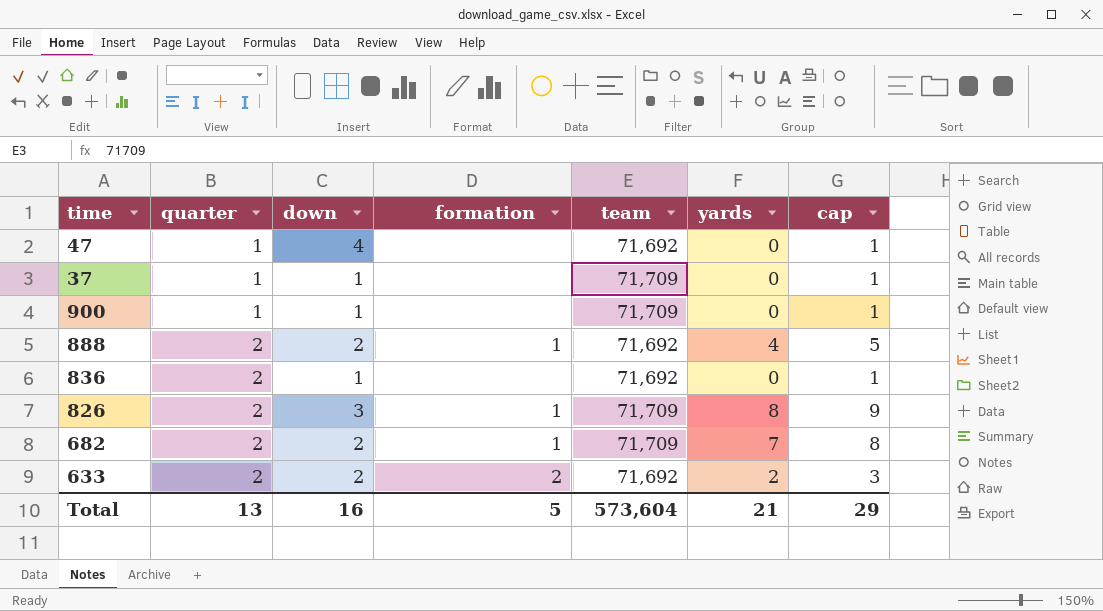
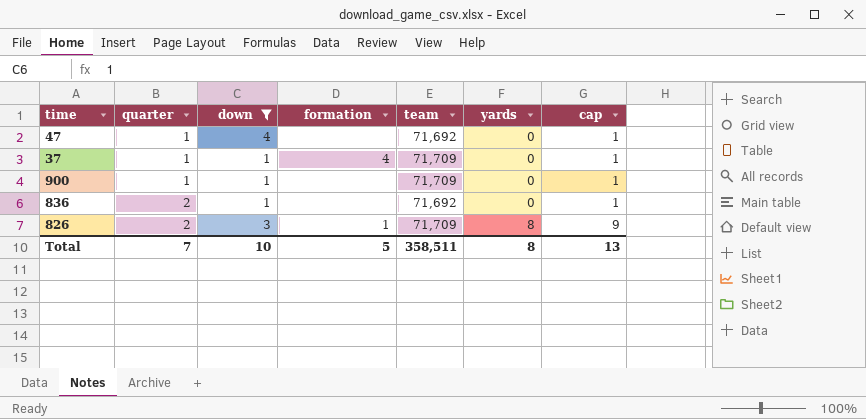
filter: none -> down != 2
37 | formation: none -> 4
Total | quarter: 13 -> 7
Total | down: 16 -> 10
Total | team: 573,604 -> 358,511
Total | yards: 21 -> 8
Total | cap: 29 -> 13

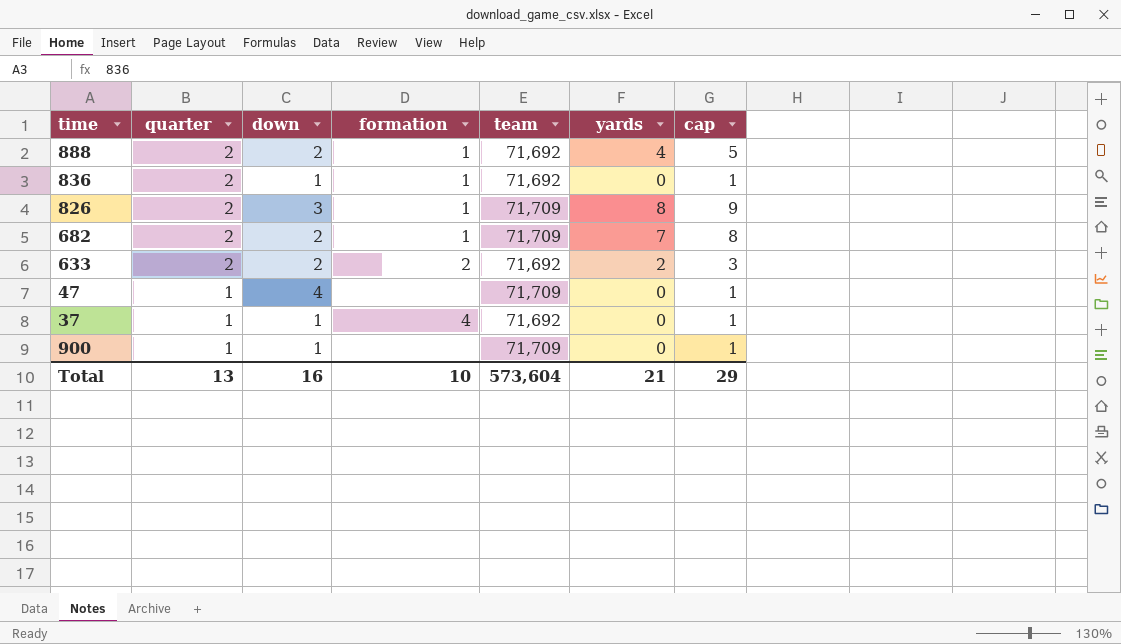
filter: down != 2 -> none
row order: quarter ascending -> quarter descending
836 | formation: none -> 1
47 | team: 71,692 -> 71,709
37 | team: 71,709 -> 71,692
Total | quarter: 7 -> 13
Total | down: 10 -> 16
Total | formation: 5 -> 10
Total | team: 358,511 -> 573,604
Total | yards: 8 -> 21
Total | cap: 13 -> 29

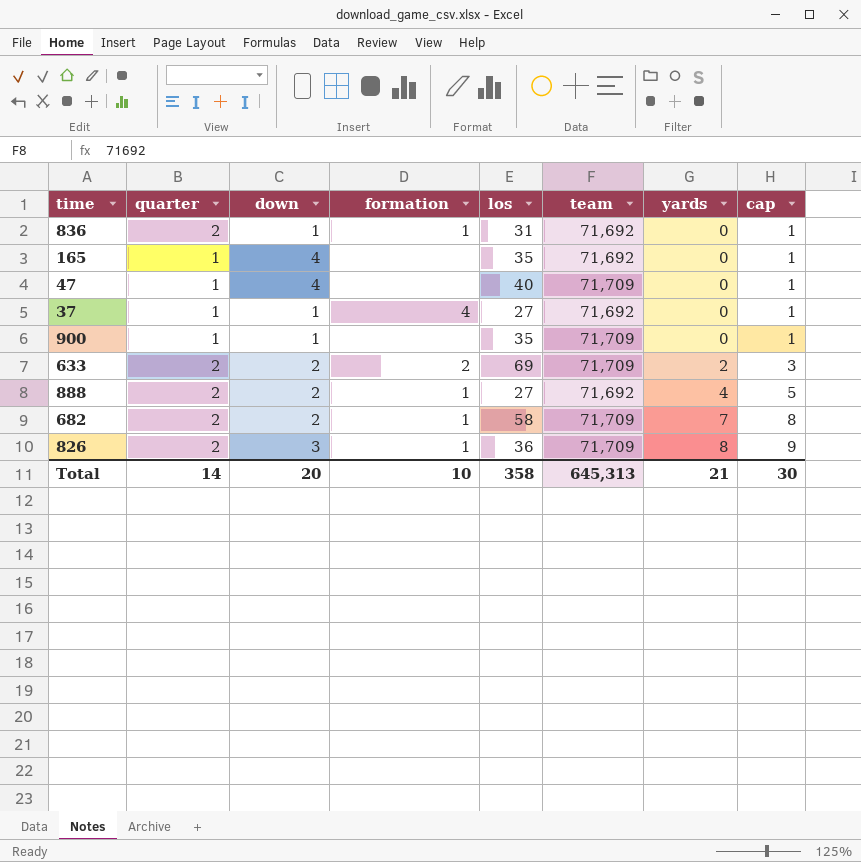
row order: quarter descending -> yards ascending
column los | position: none -> 5
row 165: none -> 1 | 4 | none | 35 | 71,692 | 0 | 1
633 | team: 71,692 -> 71,709
Total | quarter: 13 -> 14
Total | down: 16 -> 20
Total | team: 573,604 -> 645,313
Total | cap: 29 -> 30

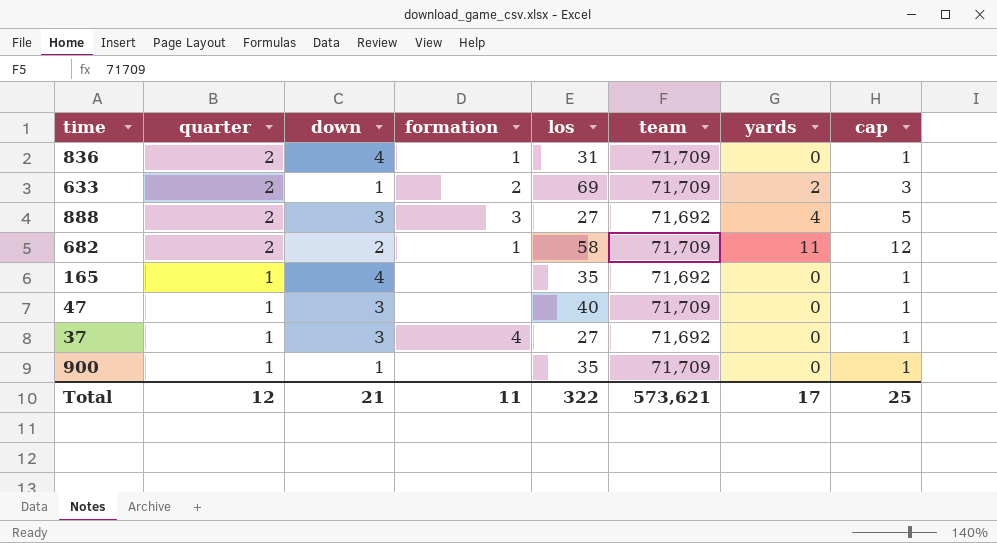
row order: yards ascending -> quarter descending
row 826: 2 | 3 | 1 | 36 | 71,709 | 8 | 9 -> none
836 | down: 1 -> 4
836 | team: 71,692 -> 71,709
633 | down: 2 -> 1
888 | down: 2 -> 3
888 | formation: 1 -> 3
682 | yards: 7 -> 11
682 | cap: 8 -> 12
47 | down: 4 -> 3
37 | down: 1 -> 3
Total | quarter: 14 -> 12
Total | down: 20 -> 21
Total | formation: 10 -> 11
Total | los: 358 -> 322
Total | team: 645,313 -> 573,621
Total | yards: 21 -> 17
Total | cap: 30 -> 25

